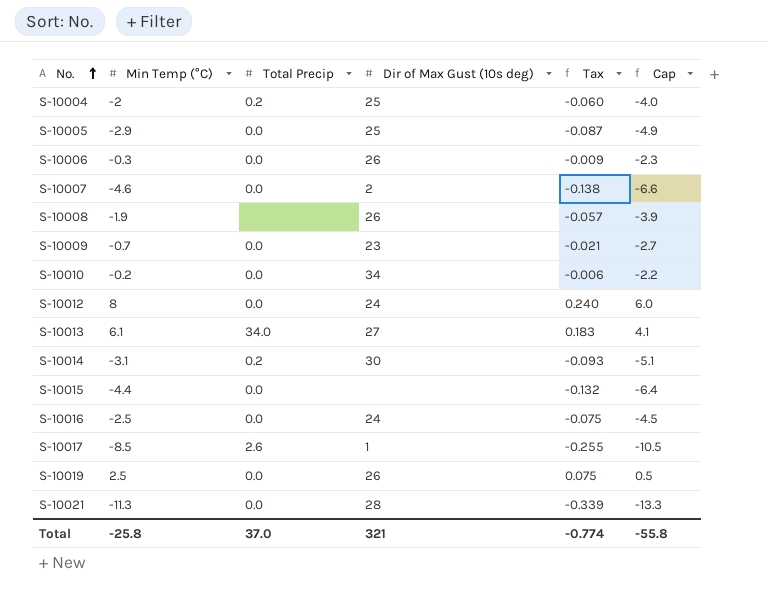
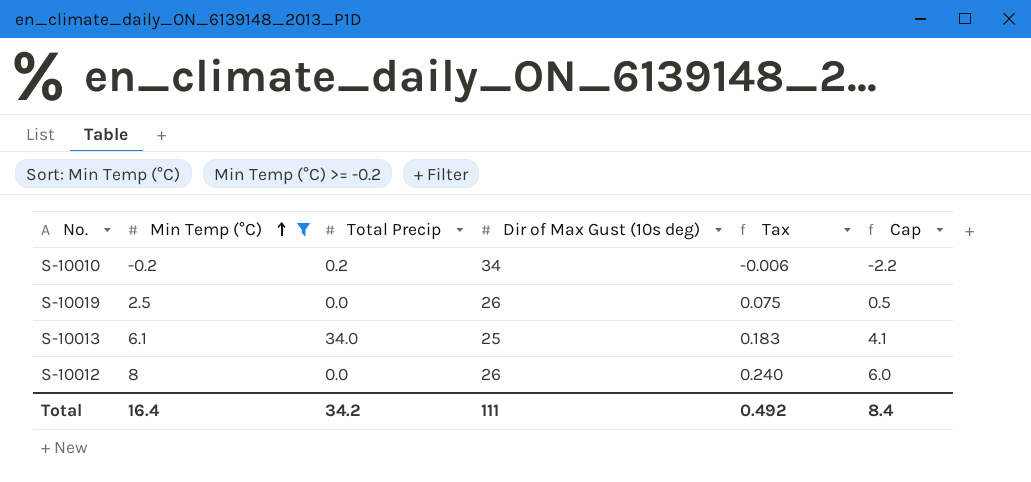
filter: none -> Min Temp (°C) >= -0.2
row order: No. ascending -> Min Temp (°C) ascending
S-10010 | Total Precip: 0.0 -> 0.2
S-10013 | Dir of Max Gust (10s deg): 27 -> 25
S-10012 | Dir of Max Gust (10s deg): 24 -> 26
Total | Min Temp (°C): -25.8 -> 16.4
Total | Total Precip: 37.0 -> 34.2
Total | Dir of Max Gust (10s deg): 321 -> 111
Total | Tax: -0.774 -> 0.492
Total | Cap: -55.8 -> 8.4

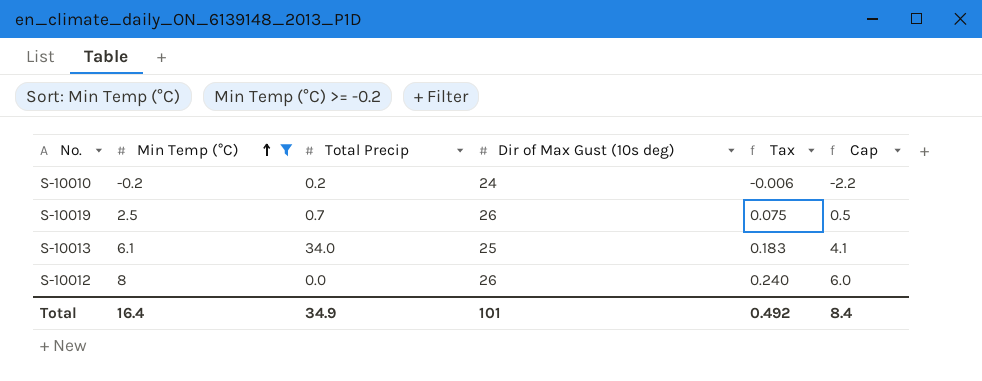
S-10010 | Dir of Max Gust (10s deg): 34 -> 24
S-10019 | Total Precip: 0.0 -> 0.7
Total | Total Precip: 34.2 -> 34.9
Total | Dir of Max Gust (10s deg): 111 -> 101

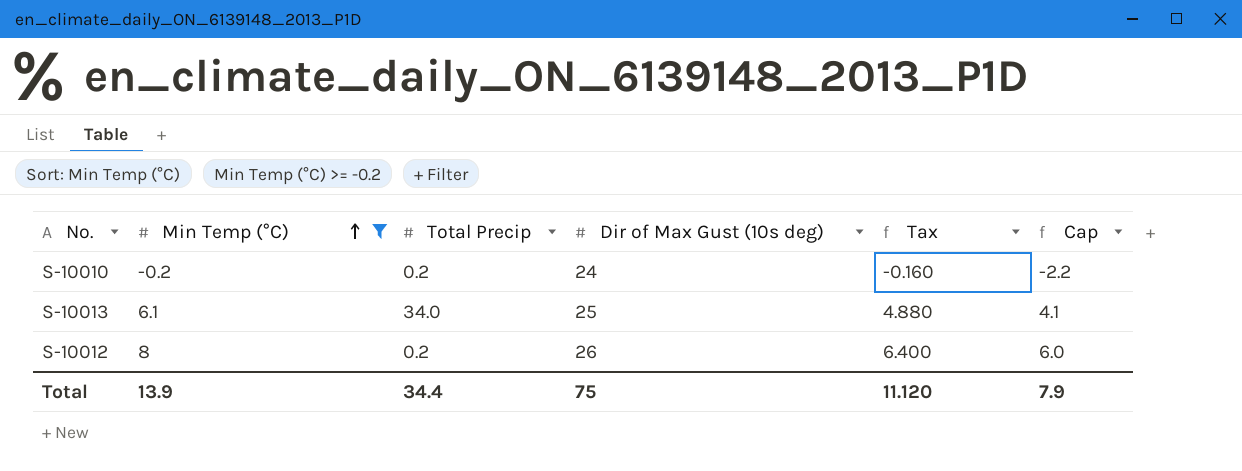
column Tax | formula: [Min Temp (°C)] * 0.03 -> [Min Temp (°C)] * 0.8
row S-10019: 2.5 | 0.7 | 26 | 0.075 | 0.5 -> none
S-10012 | Total Precip: 0.0 -> 0.2
Total | Min Temp (°C): 16.4 -> 13.9
Total | Total Precip: 34.9 -> 34.4
Total | Dir of Max Gust (10s deg): 101 -> 75
Total | Tax: 0.492 -> 11.120
Total | Cap: 8.4 -> 7.9

